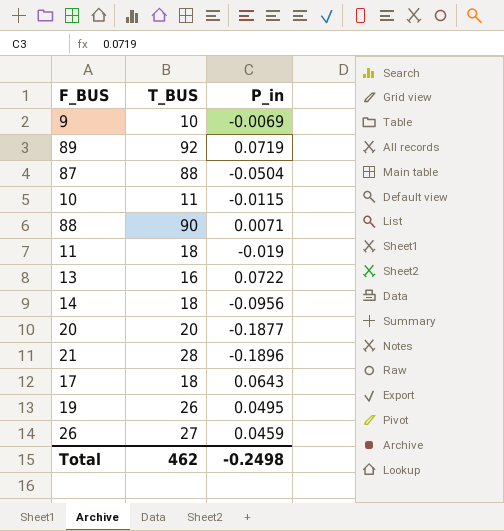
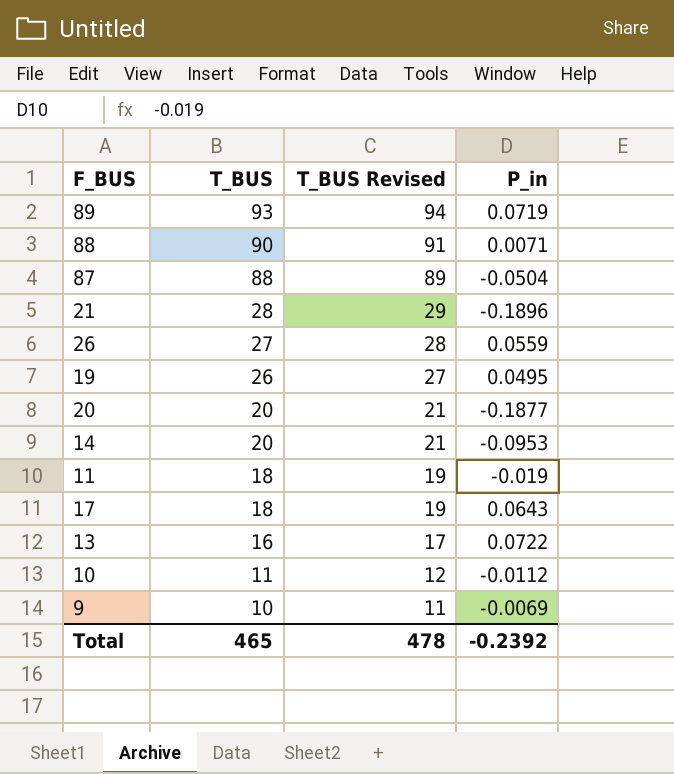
row order: none -> T_BUS descending
column T_BUS Revised | formula: none -> [T_BUS] + 1
89 | T_BUS: 92 -> 93
26 | P_in: 0.0459 -> 0.0559
14 | T_BUS: 18 -> 20
14 | P_in: -0.0956 -> -0.0953
10 | P_in: -0.0115 -> -0.0112
Total | T_BUS: 462 -> 465
Total | P_in: -0.2498 -> -0.2392

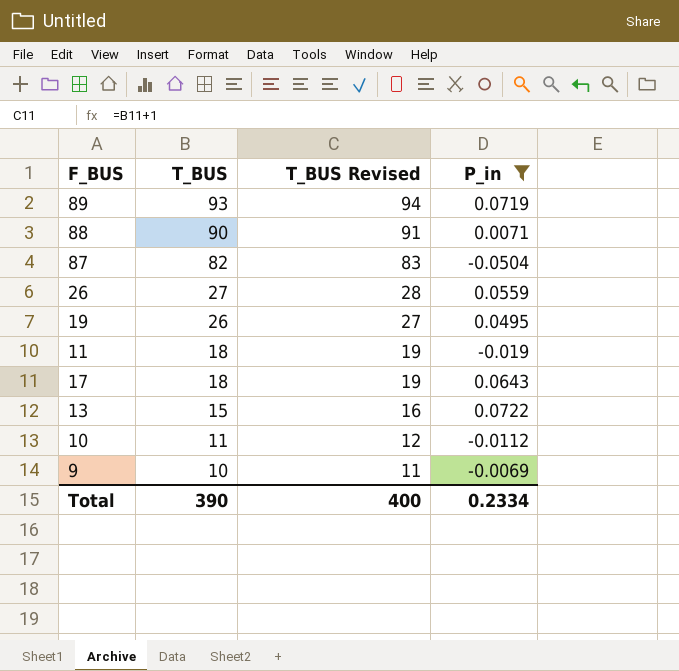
filter: none -> P_in >= -0.0504
87 | T_BUS: 88 -> 82
87 | T_BUS Revised: 89 -> 83
13 | T_BUS: 16 -> 15
13 | T_BUS Revised: 17 -> 16
Total | T_BUS: 465 -> 390
Total | T_BUS Revised: 478 -> 400
Total | P_in: -0.2392 -> 0.2334

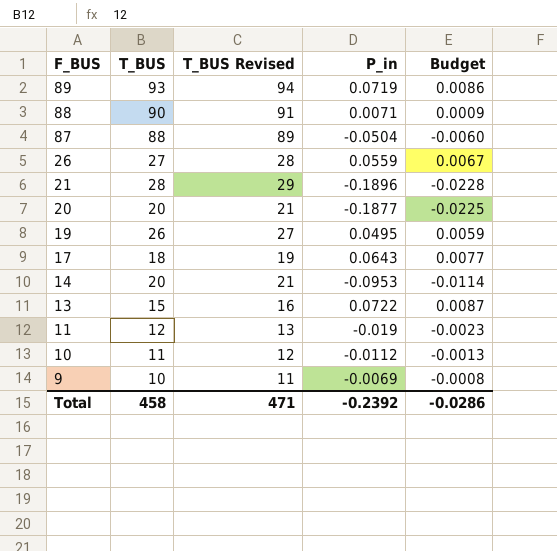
filter: P_in >= -0.0504 -> none
row order: T_BUS descending -> F_BUS descending
column Budget | formula: none -> [P_in] * 0.12
87 | T_BUS: 82 -> 88
87 | T_BUS Revised: 83 -> 89
11 | T_BUS: 18 -> 12
11 | T_BUS Revised: 19 -> 13
Total | T_BUS: 390 -> 458
Total | T_BUS Revised: 400 -> 471
Total | P_in: 0.2334 -> -0.2392

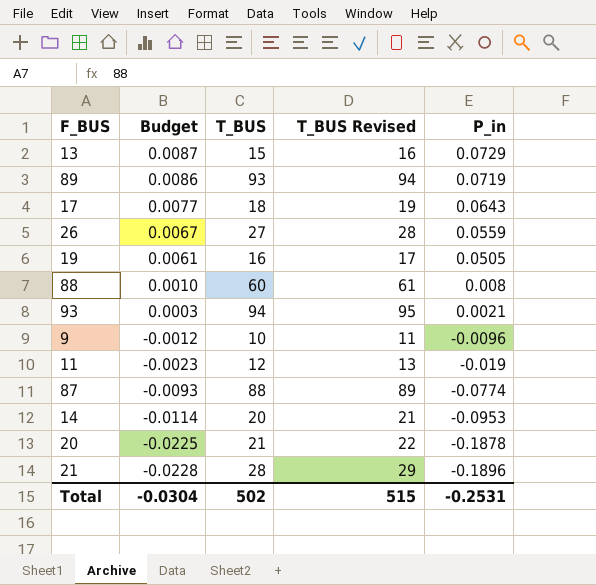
row order: F_BUS descending -> Budget descending
column Budget | position: 5 -> 2
row 10: 11 | 12 | -0.0112 | -0.0013 -> none
13 | P_in: 0.0722 -> 0.0729
19 | Budget: 0.0059 -> 0.0061
19 | T_BUS: 26 -> 16
19 | T_BUS Revised: 27 -> 17
19 | P_in: 0.0495 -> 0.0505
88 | Budget: 0.0009 -> 0.0010
88 | T_BUS: 90 -> 60
88 | T_BUS Revised: 91 -> 61
88 | P_in: 0.0071 -> 0.008
row 93: none -> 0.0003 | 94 | 95 | 0.0021
9 | Budget: -0.0008 -> -0.0012
9 | P_in: -0.0069 -> -0.0096
87 | Budget: -0.0060 -> -0.0093
87 | P_in: -0.0504 -> -0.0774
20 | T_BUS: 20 -> 21
20 | T_BUS Revised: 21 -> 22
20 | P_in: -0.1877 -> -0.1878
Total | Budget: -0.0286 -> -0.0304
Total | T_BUS: 458 -> 502
Total | T_BUS Revised: 471 -> 515
Total | P_in: -0.2392 -> -0.2531

